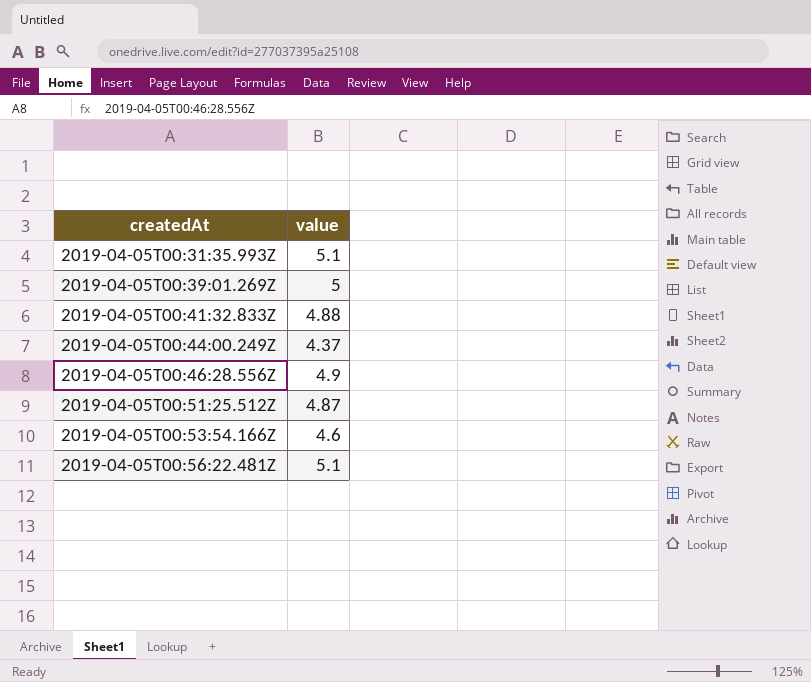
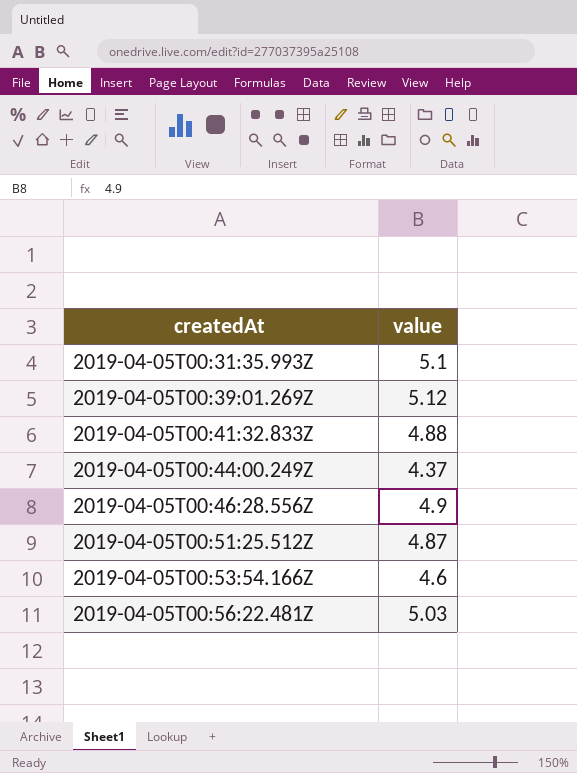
2019-04-05T00:39:01.269Z | value: 5 -> 5.12
2019-04-05T00:56:22.481Z | value: 5.1 -> 5.03

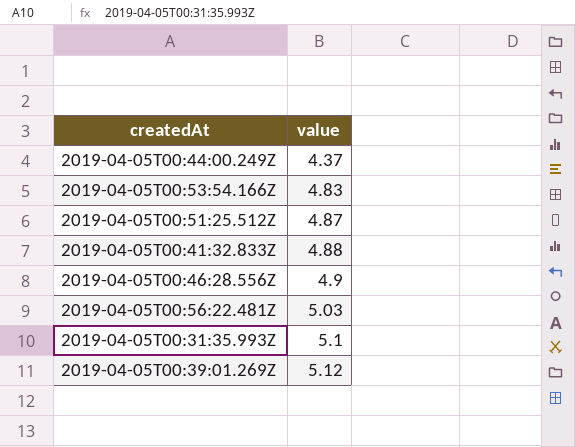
row order: createdAt ascending -> value ascending
2019-04-05T00:53:54.166Z | value: 4.6 -> 4.83

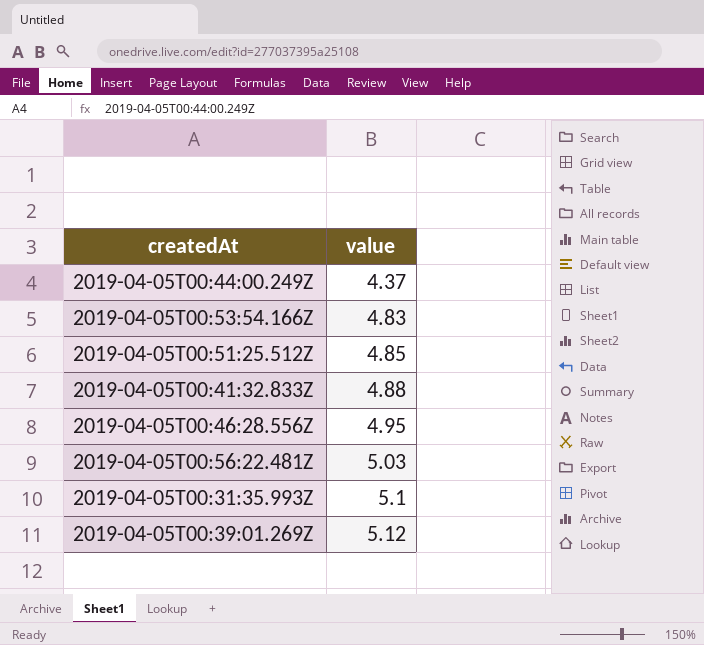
2019-04-05T00:51:25.512Z | value: 4.87 -> 4.85
2019-04-05T00:46:28.556Z | value: 4.9 -> 4.95

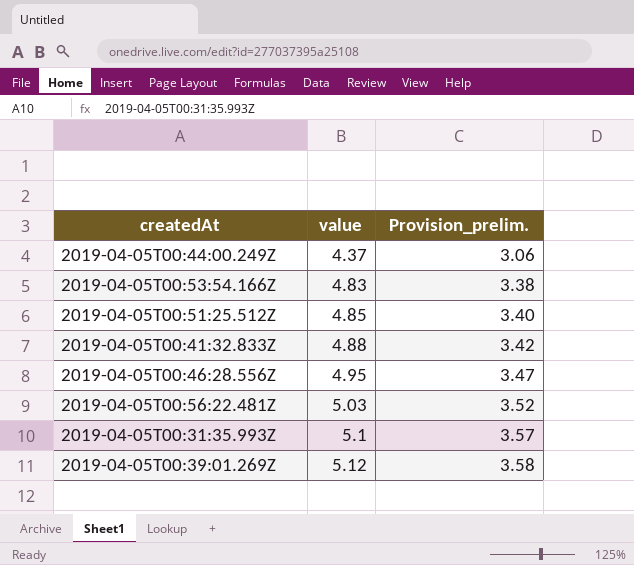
column Provision_prelim. | formula: none -> [value] * 0.7

